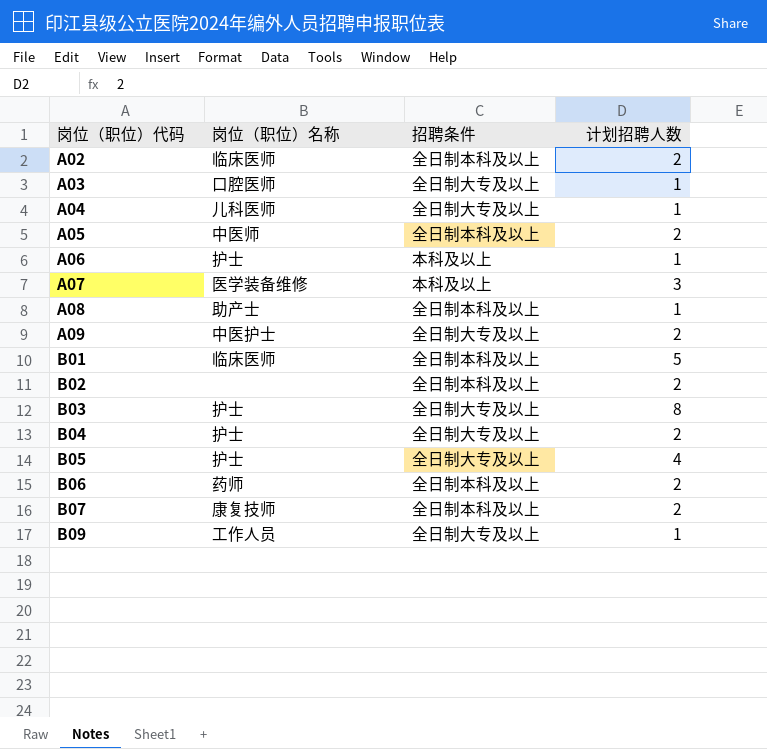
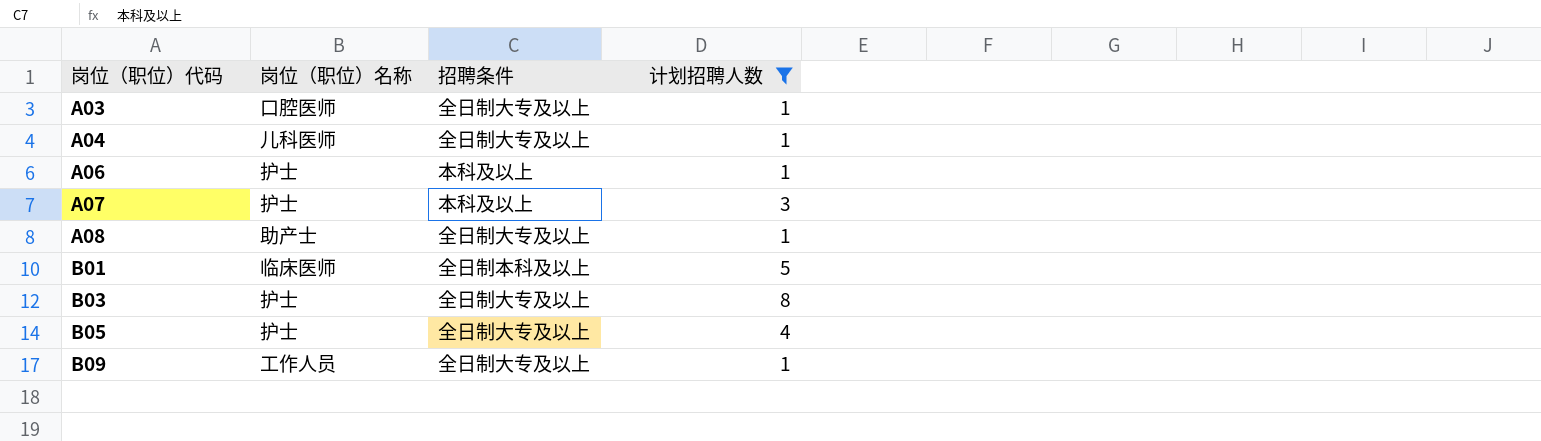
filter: none -> 计划招聘人数 != 2
A07 | 岗位（职位）名称: 医学装备维修 -> 护士
A08 | 招聘条件: 全日制本科及以上 -> 全日制大专及以上

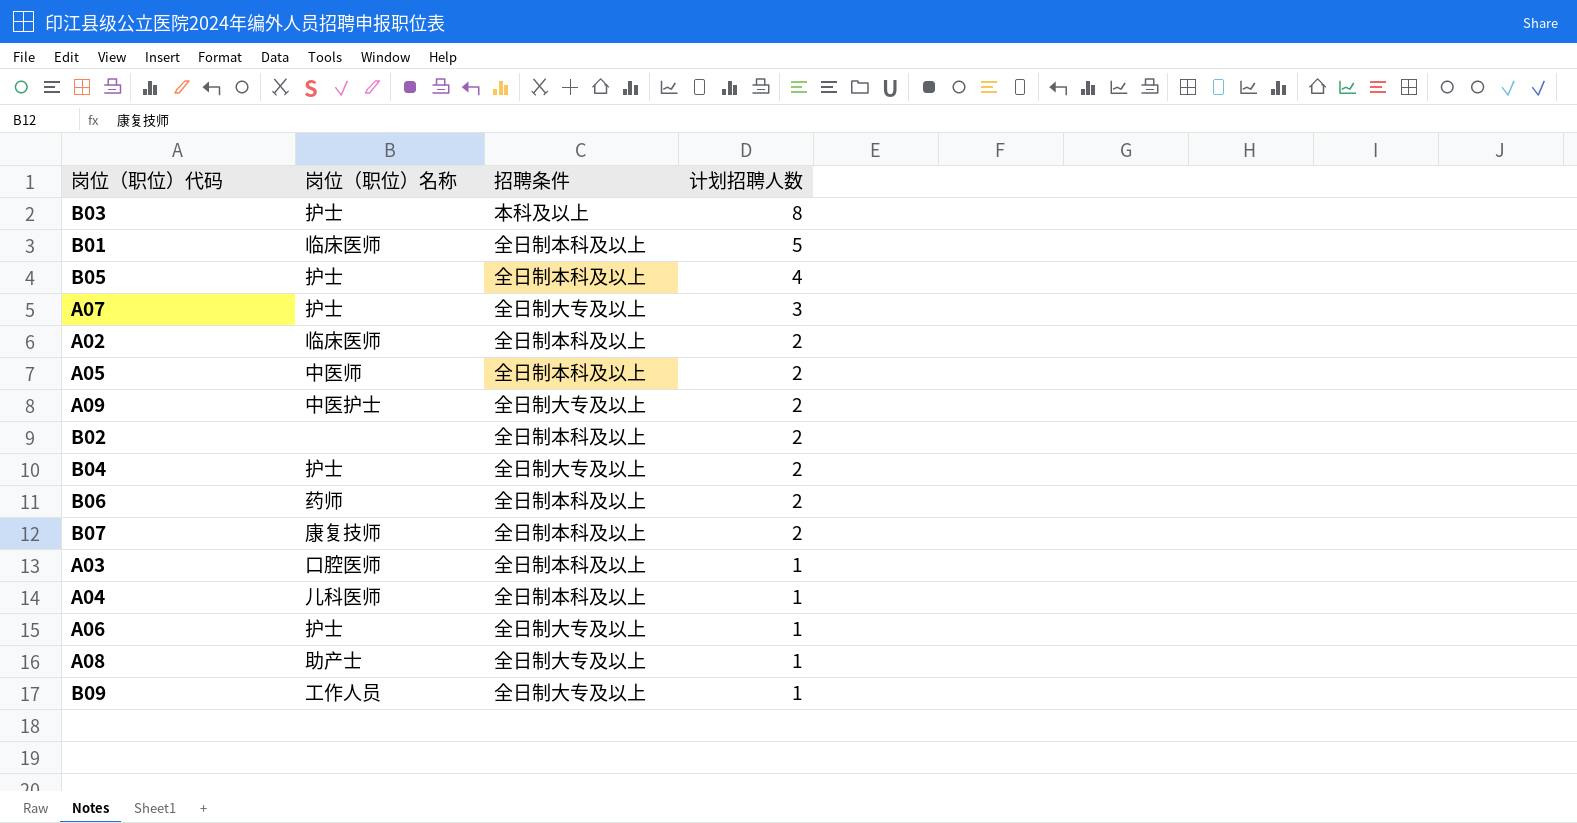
filter: 计划招聘人数 != 2 -> none
row order: 岗位（职位）代码 ascending -> 计划招聘人数 descending
B03 | 招聘条件: 全日制大专及以上 -> 本科及以上
B05 | 招聘条件: 全日制大专及以上 -> 全日制本科及以上
A07 | 招聘条件: 本科及以上 -> 全日制大专及以上
A03 | 招聘条件: 全日制大专及以上 -> 全日制本科及以上
A04 | 招聘条件: 全日制大专及以上 -> 全日制本科及以上
A06 | 招聘条件: 本科及以上 -> 全日制大专及以上

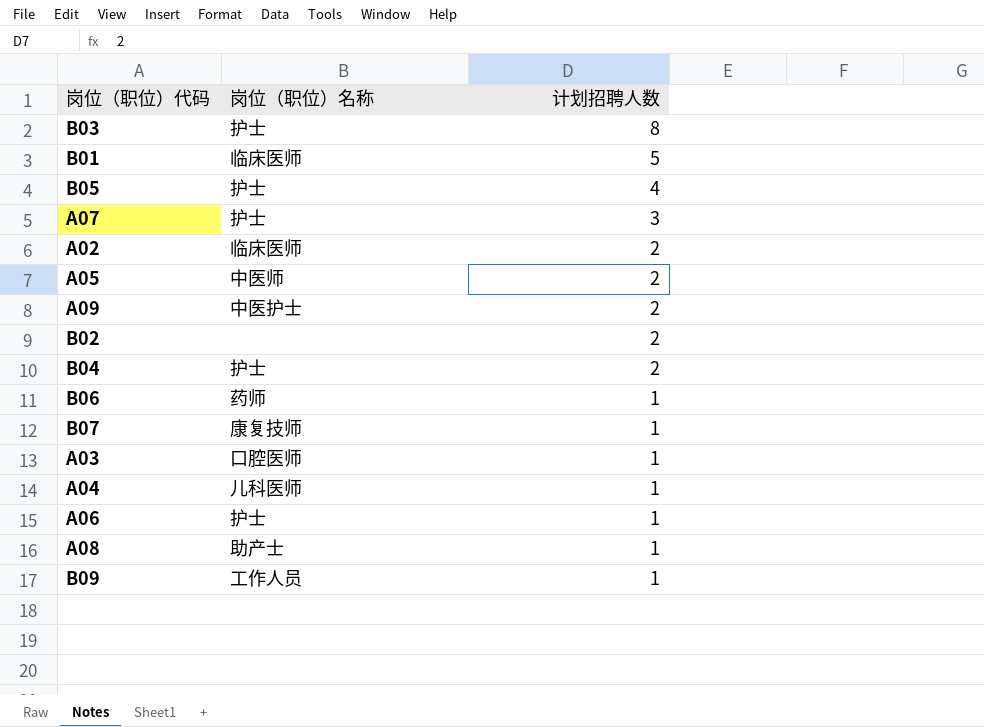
column 招聘条件 | position: 3 -> none
B06 | 计划招聘人数: 2 -> 1
B07 | 计划招聘人数: 2 -> 1

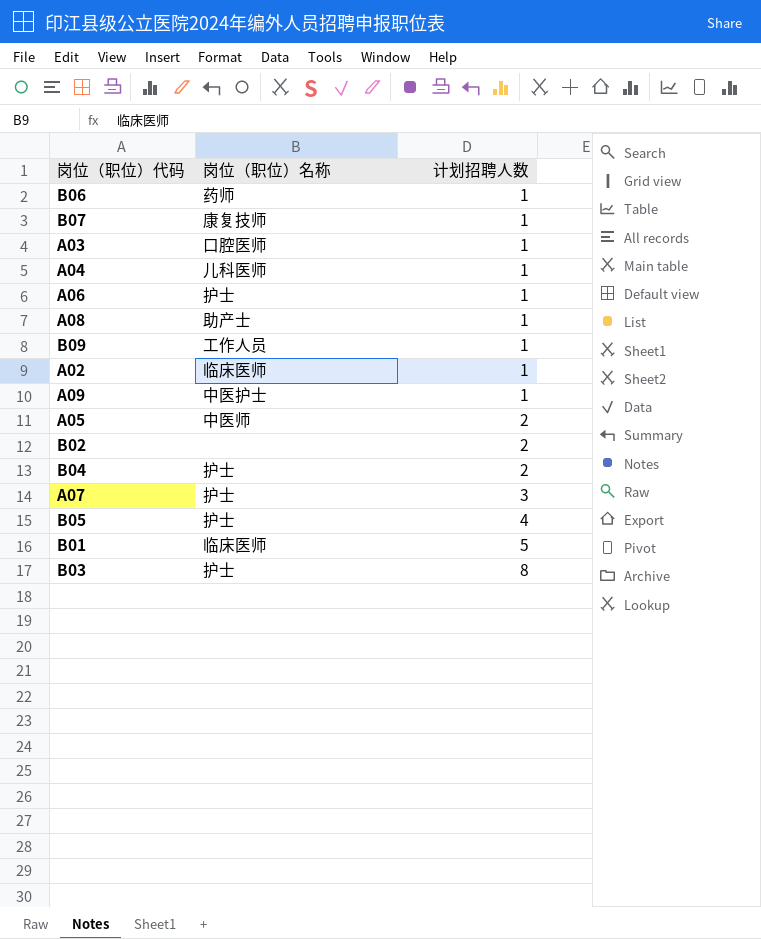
row order: 计划招聘人数 descending -> 计划招聘人数 ascending
A02 | 计划招聘人数: 2 -> 1
A09 | 计划招聘人数: 2 -> 1

